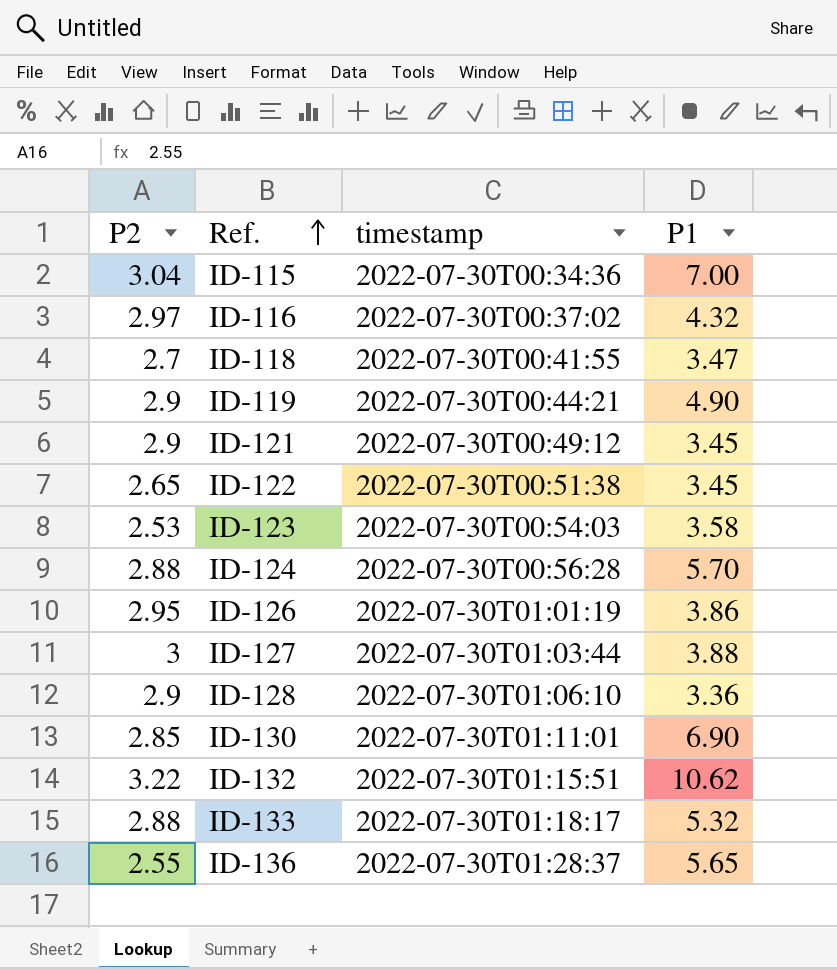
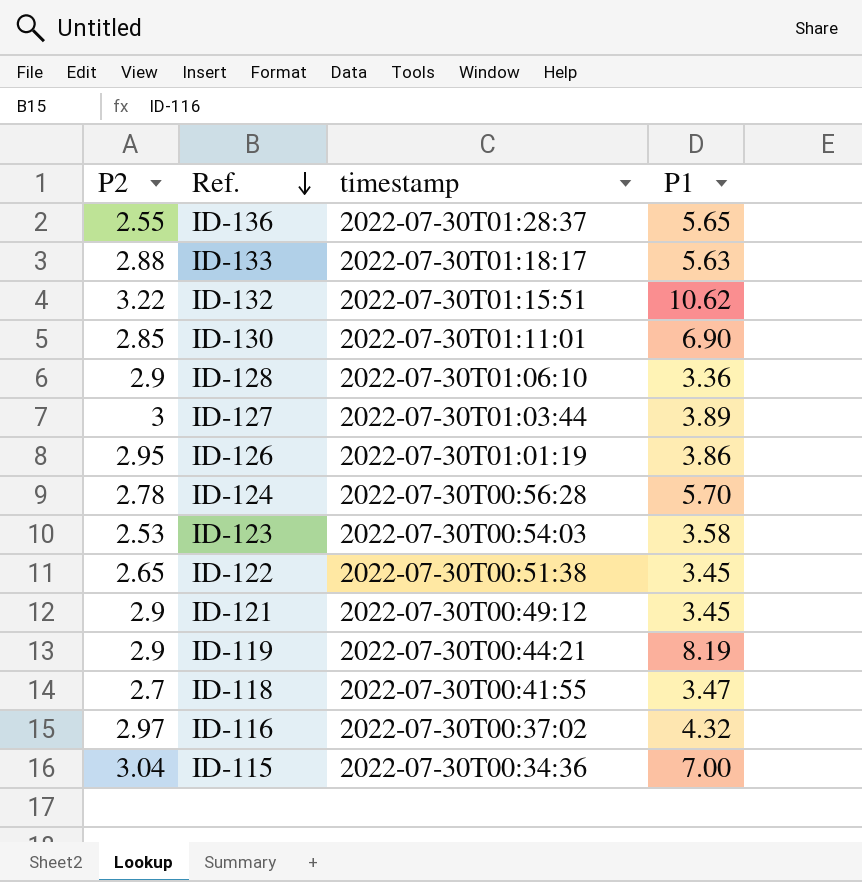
row order: Ref. ascending -> Ref. descending
ID-133 | P1: 5.32 -> 5.63
ID-127 | P1: 3.88 -> 3.89
ID-124 | P2: 2.88 -> 2.78
ID-119 | P1: 4.90 -> 8.19

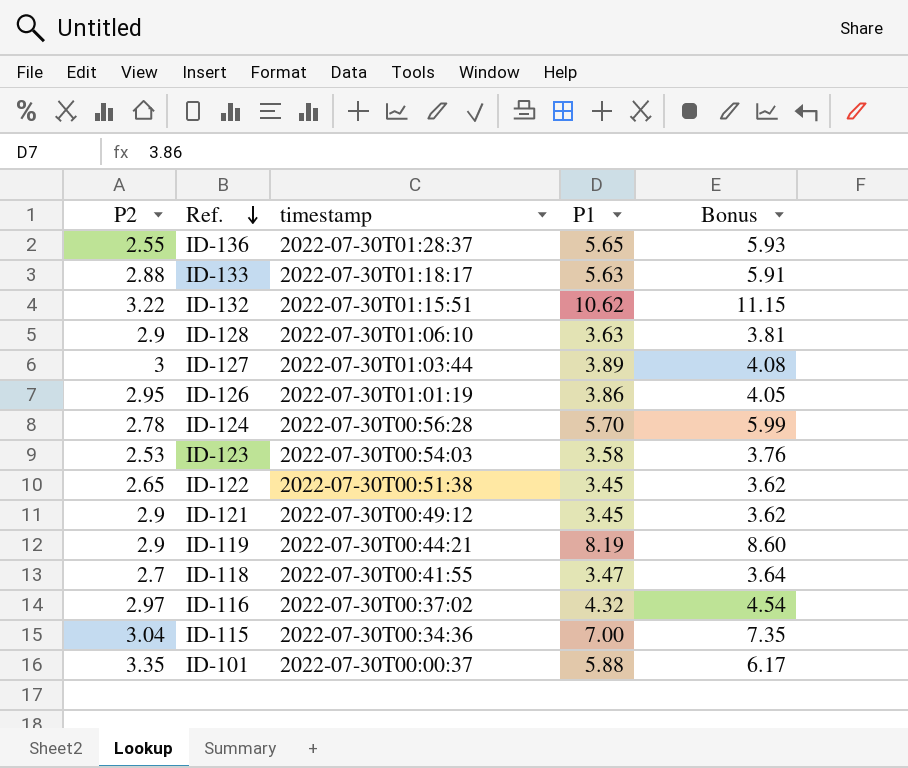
column Bonus | formula: none -> [P1] * 1.05
row ID-130: 2.85 | 2022-07-30T01:11:01 | 6.90 -> none
ID-128 | P1: 3.36 -> 3.63
row ID-101: none -> 3.35 | 2022-07-30T00:00:37 | 5.88 | 6.17

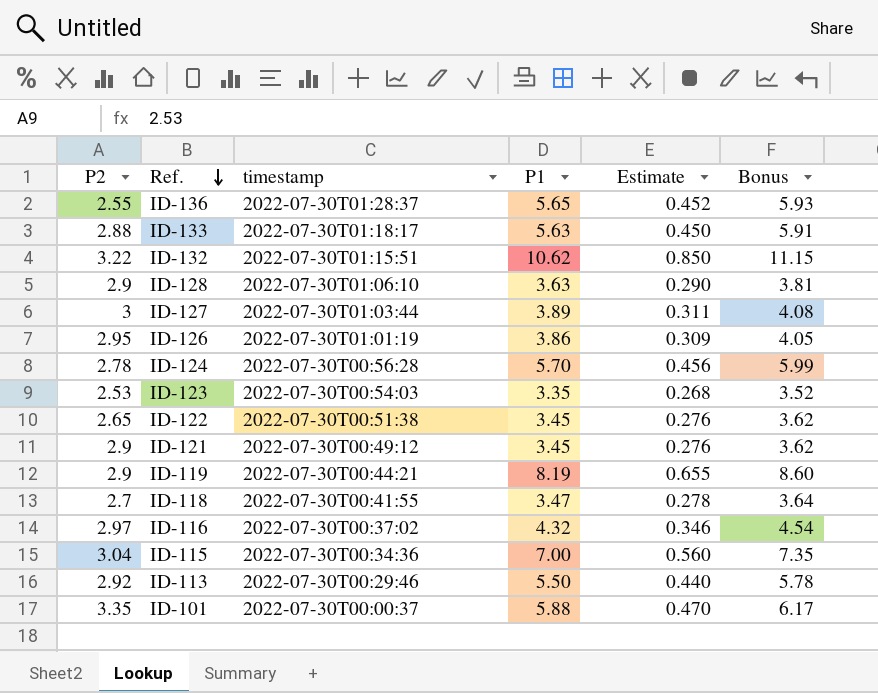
column Estimate | formula: none -> [P1] * 0.08
ID-123 | P1: 3.58 -> 3.35
ID-123 | Bonus: 3.76 -> 3.52
row ID-113: none -> 2.92 | 2022-07-30T00:29:46 | 5.50 | 0.440 | 5.78

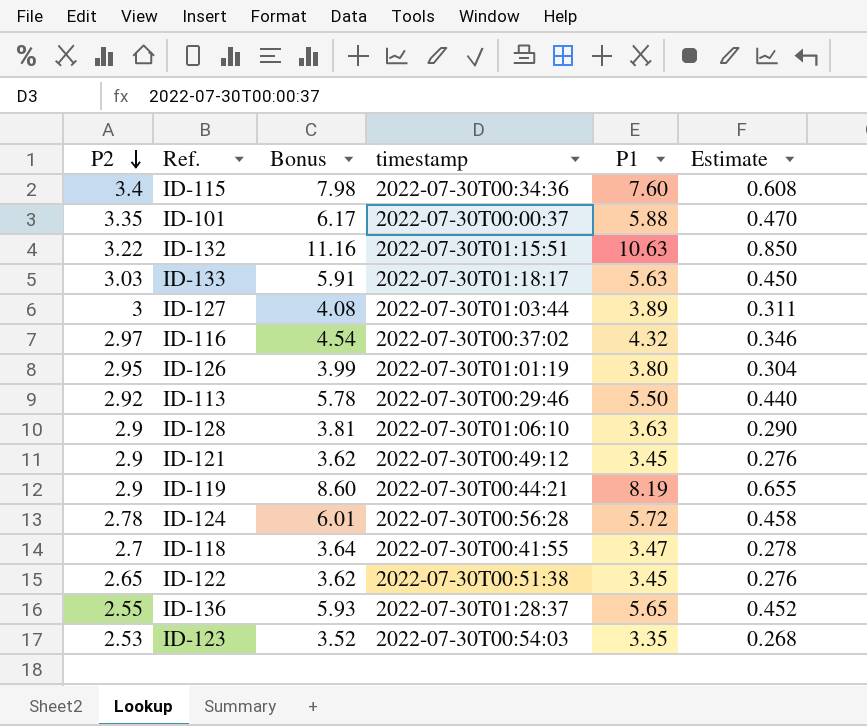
row order: Ref. descending -> P2 descending
column Bonus | position: 6 -> 3
ID-115 | P2: 3.04 -> 3.4
ID-115 | Bonus: 7.35 -> 7.98
ID-115 | P1: 7.00 -> 7.60
ID-115 | Estimate: 0.560 -> 0.608
ID-132 | Bonus: 11.15 -> 11.16
ID-132 | P1: 10.62 -> 10.63
ID-133 | P2: 2.88 -> 3.03
ID-126 | Bonus: 4.05 -> 3.99
ID-126 | P1: 3.86 -> 3.80
ID-126 | Estimate: 0.309 -> 0.304
ID-124 | Bonus: 5.99 -> 6.01
ID-124 | P1: 5.70 -> 5.72
ID-124 | Estimate: 0.456 -> 0.458

